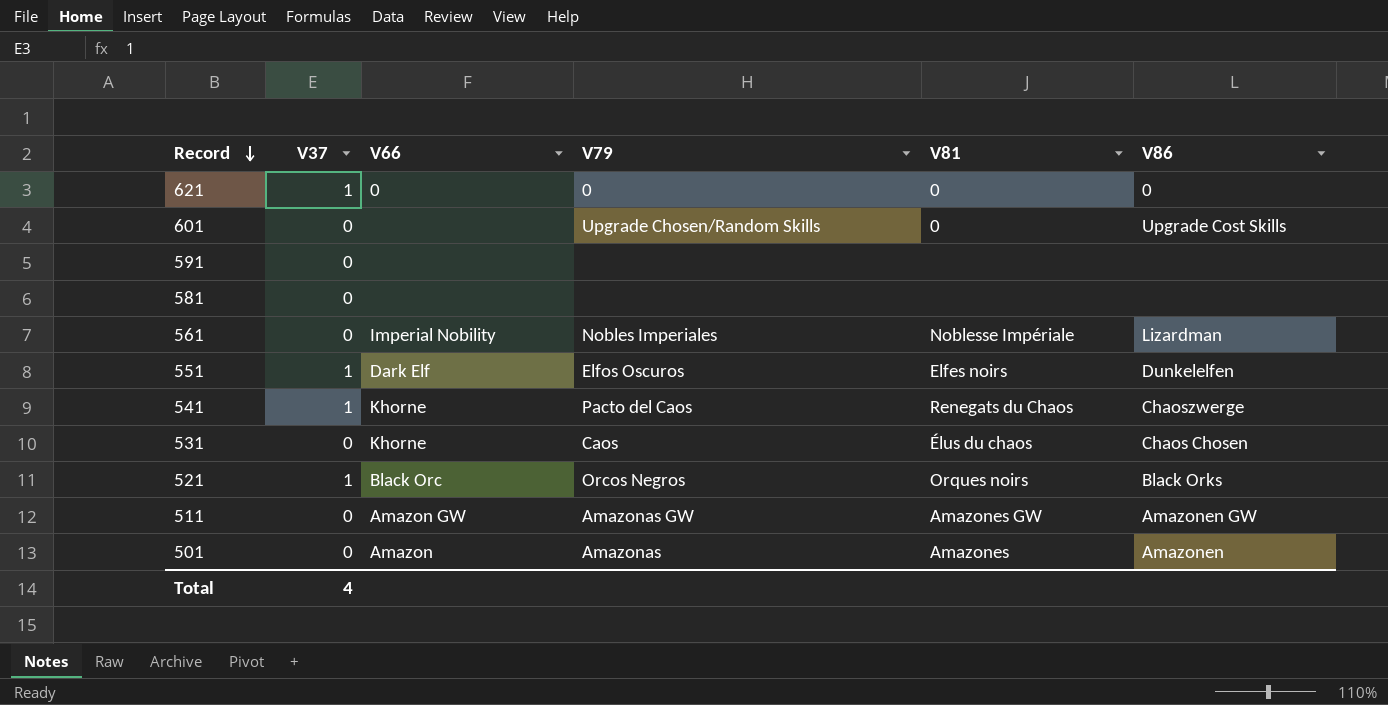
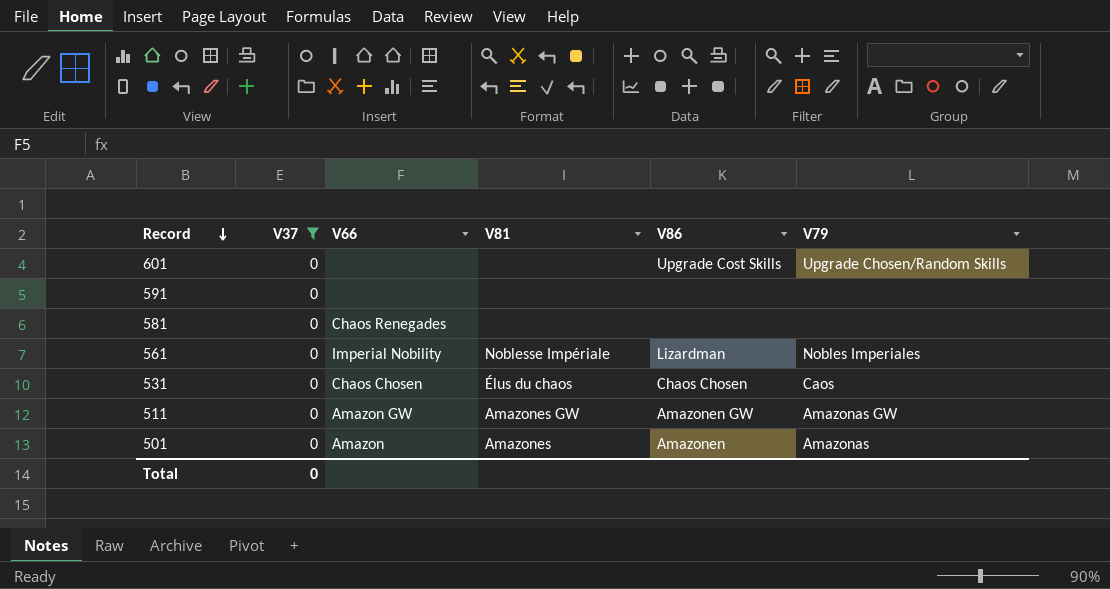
filter: none -> V37 = 0
column V79 | position: 4 -> 6
601 | V81: 0 -> none
581 | V66: none -> Chaos Renegades
531 | V66: Khorne -> Chaos Chosen
Total | V37: 4 -> 0

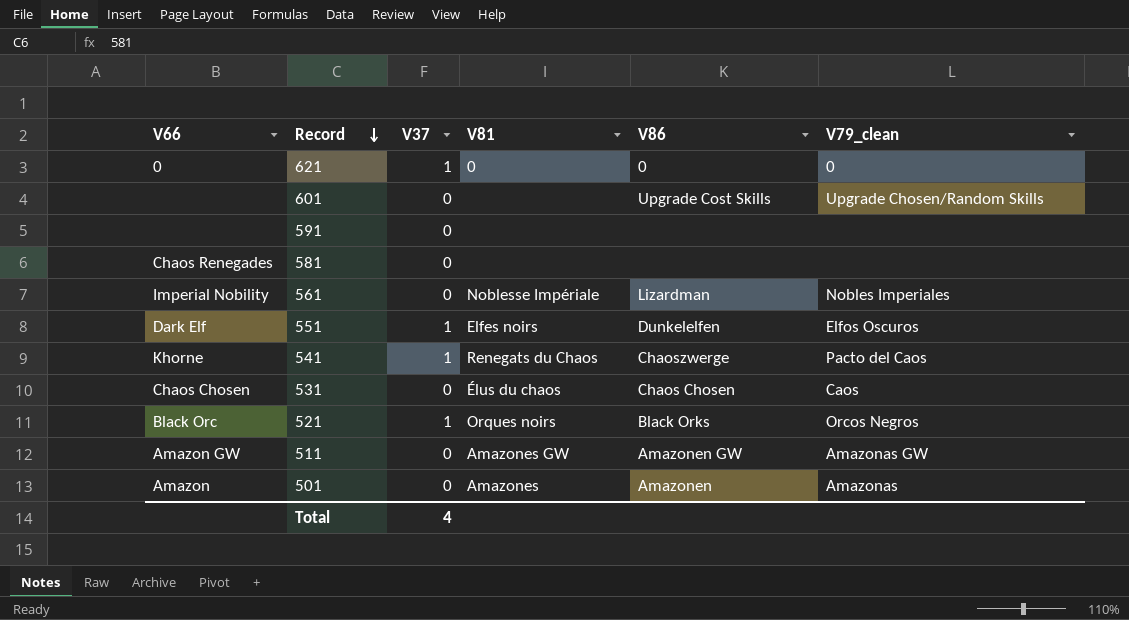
filter: V37 = 0 -> none
column V66 | position: 3 -> 1
column name: V79 -> V79_clean
Total | V37: 0 -> 4

